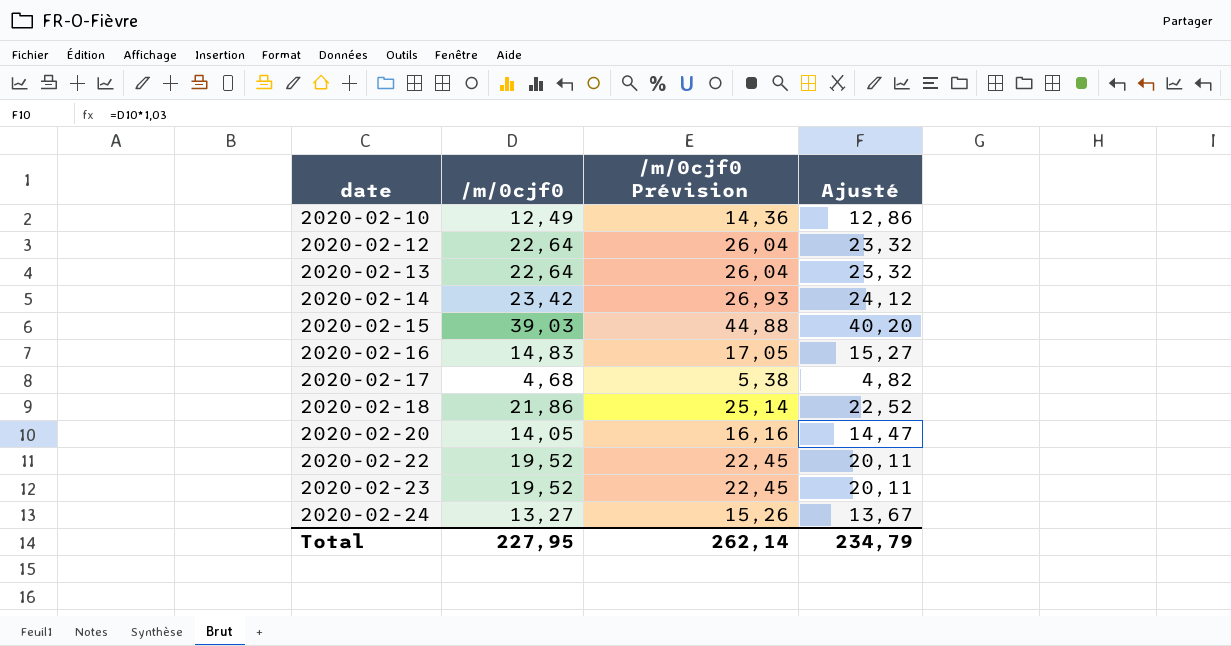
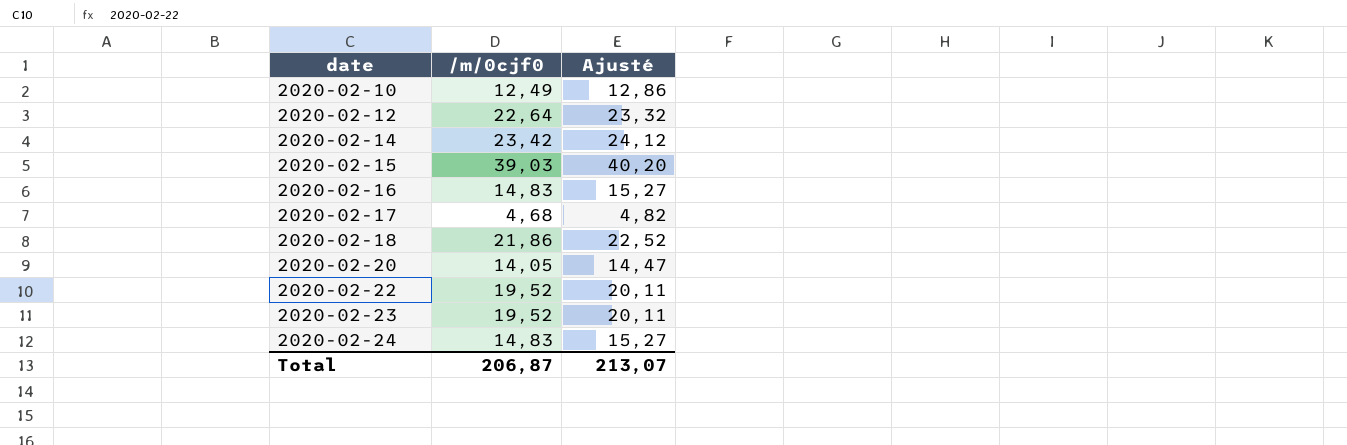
column /m/0cjf0 Prévision | formula: [/m/0cjf0] * 1,15 -> none
row 2020-02-13: 22,64 | 26,04 | 23,32 -> none
2020-02-24 | /m/0cjf0: 13,27 -> 14,83
2020-02-24 | Ajusté: 13,67 -> 15,27
Total | /m/0cjf0: 227,95 -> 206,87
Total | Ajusté: 234,79 -> 213,07

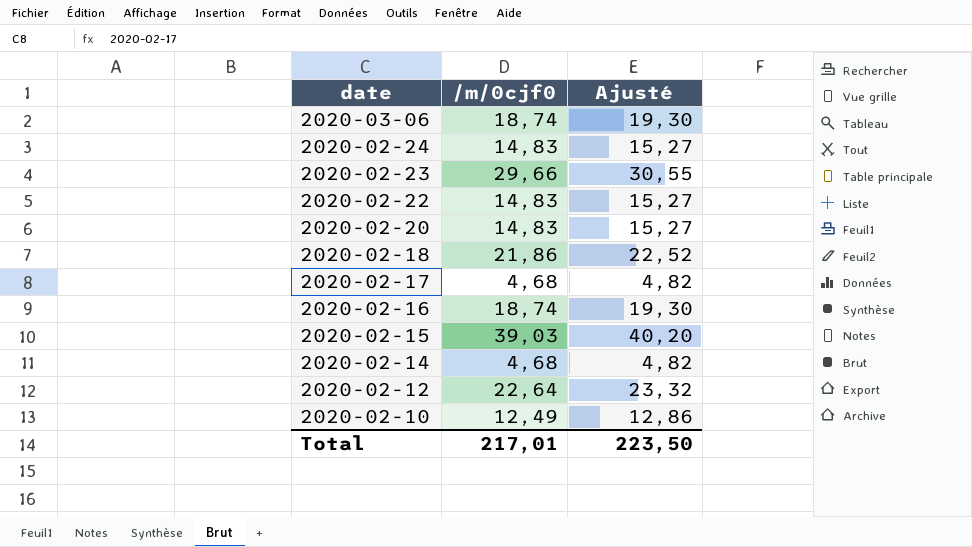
row order: date ascending -> date descending
row 2020-03-06: none -> 18,74 | 19,30
2020-02-23 | /m/0cjf0: 19,52 -> 29,66
2020-02-23 | Ajusté: 20,11 -> 30,55
2020-02-22 | /m/0cjf0: 19,52 -> 14,83
2020-02-22 | Ajusté: 20,11 -> 15,27
2020-02-20 | /m/0cjf0: 14,05 -> 14,83
2020-02-20 | Ajusté: 14,47 -> 15,27
2020-02-16 | /m/0cjf0: 14,83 -> 18,74
2020-02-16 | Ajusté: 15,27 -> 19,30
2020-02-14 | /m/0cjf0: 23,42 -> 4,68
2020-02-14 | Ajusté: 24,12 -> 4,82
Total | /m/0cjf0: 206,87 -> 217,01
Total | Ajusté: 213,07 -> 223,50

